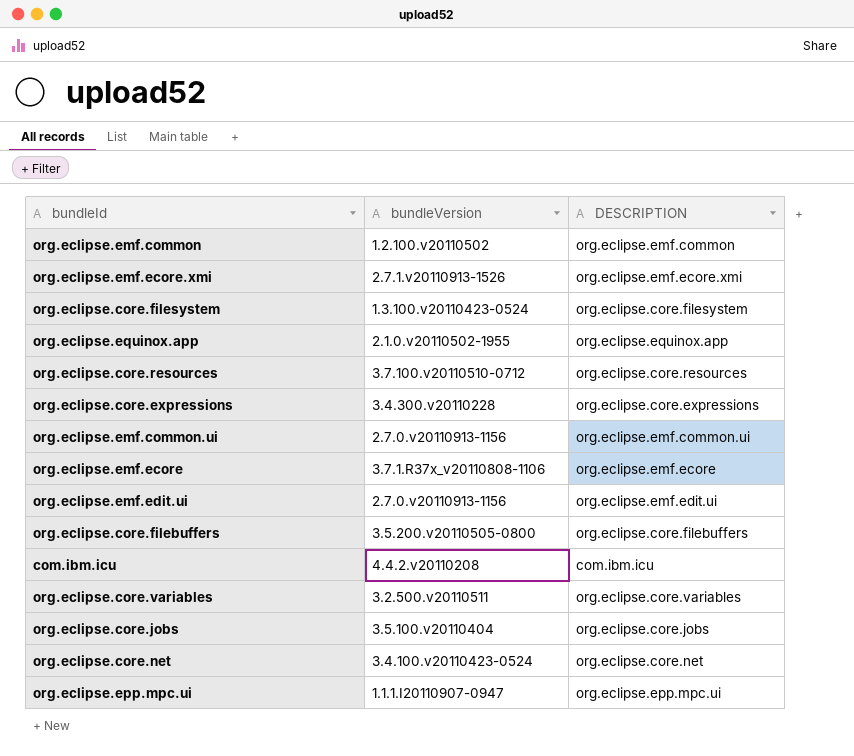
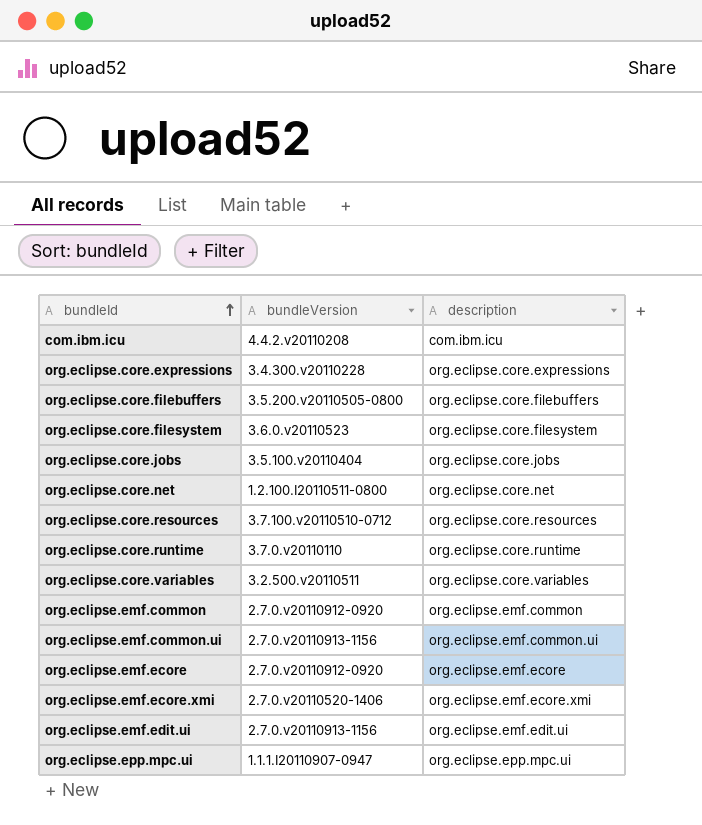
row order: none -> bundleId ascending
column name: DESCRIPTION -> description
row org.eclipse.equinox.app: 2.1.0.v20110502-1955 | org.eclipse.equinox.app -> none
org.eclipse.core.filesystem | bundleVersion: 1.3.100.v20110423-0524 -> 3.6.0.v20110523
org.eclipse.core.net | bundleVersion: 3.4.100.v20110423-0524 -> 1.2.100.I20110511-0800
row org.eclipse.core.runtime: none -> 3.7.0.v20110110 | org.eclipse.core.runtime
org.eclipse.emf.common | bundleVersion: 1.2.100.v20110502 -> 2.7.0.v20110912-0920
org.eclipse.emf.ecore | bundleVersion: 3.7.1.R37x_v20110808-1106 -> 2.7.0.v20110912-0920
org.eclipse.emf.ecore.xmi | bundleVersion: 2.7.1.v20110913-1526 -> 2.7.0.v20110520-1406

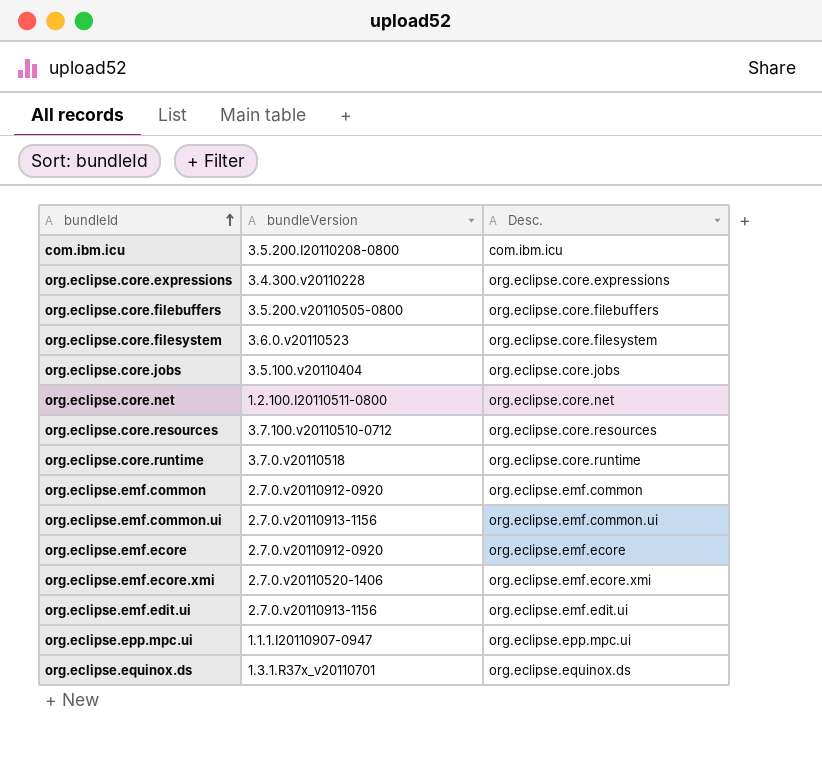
column name: description -> Desc.
row org.eclipse.core.variables: 3.2.500.v20110511 | org.eclipse.core.variables -> none
com.ibm.icu | bundleVersion: 4.4.2.v20110208 -> 3.5.200.I20110208-0800
org.eclipse.core.runtime | bundleVersion: 3.7.0.v20110110 -> 3.7.0.v20110518
row org.eclipse.equinox.ds: none -> 1.3.1.R37x_v20110701 | org.eclipse.equinox.ds

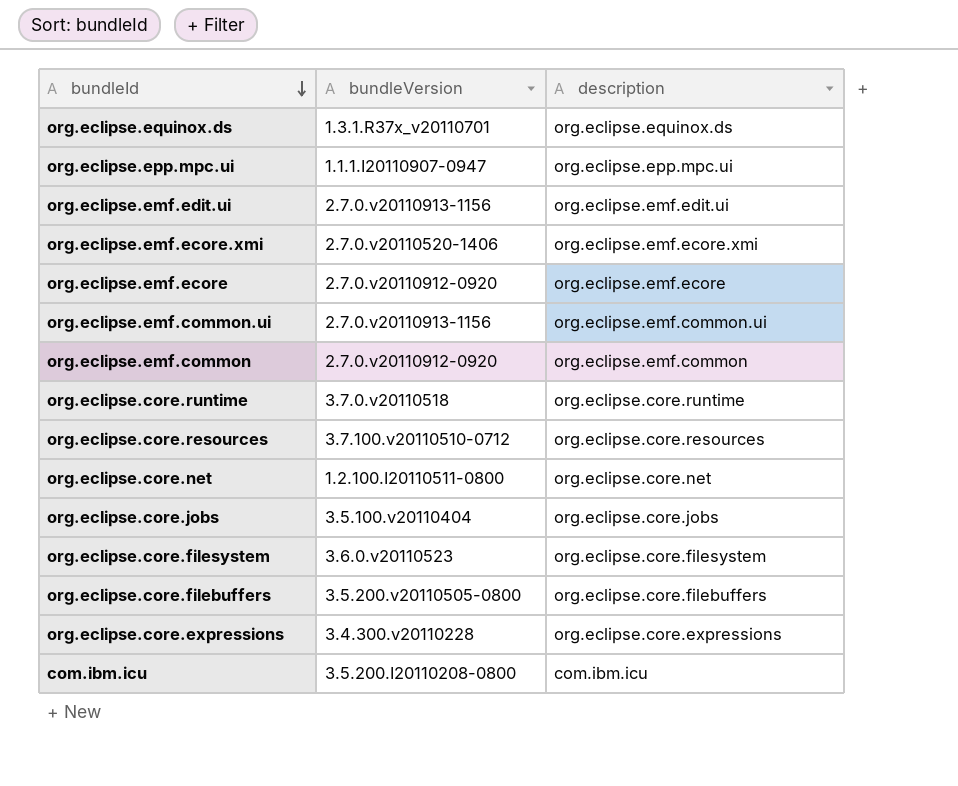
row order: bundleId ascending -> bundleId descending
column name: Desc. -> description

